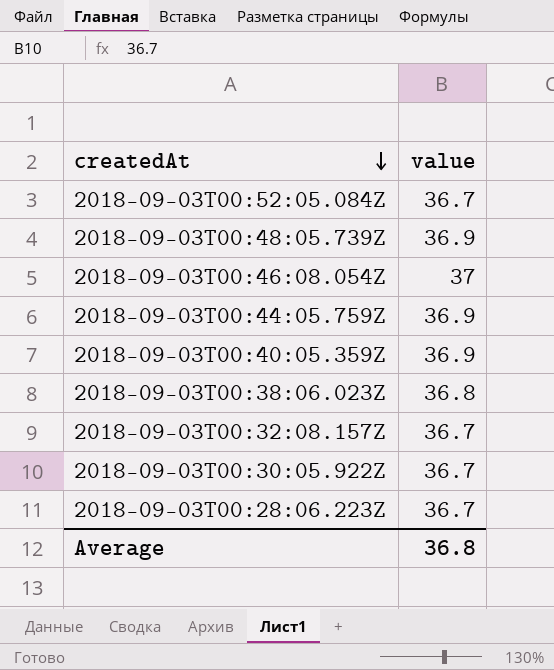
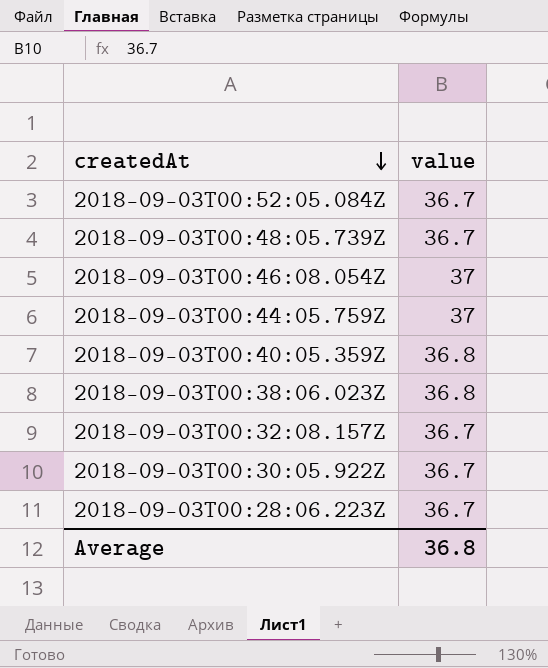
2018-09-03T00:48:05.739Z | value: 36.9 -> 36.7
2018-09-03T00:44:05.759Z | value: 36.9 -> 37
2018-09-03T00:40:05.359Z | value: 36.9 -> 36.8

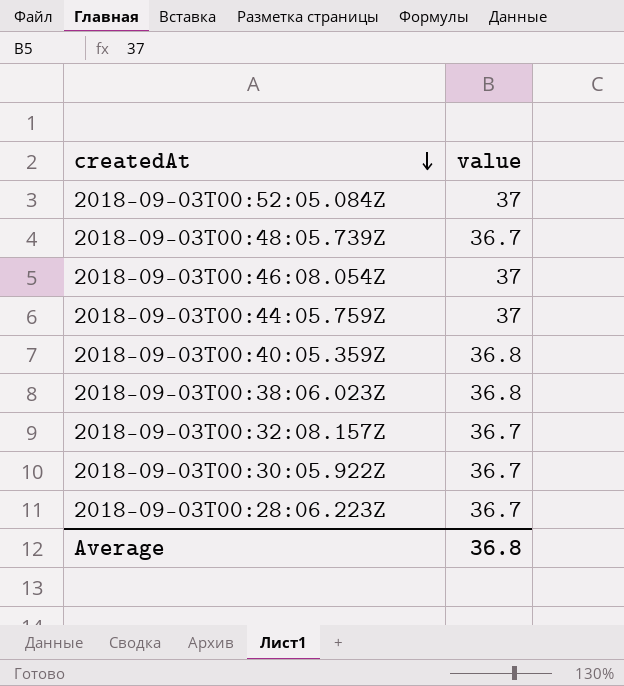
2018-09-03T00:52:05.084Z | value: 36.7 -> 37

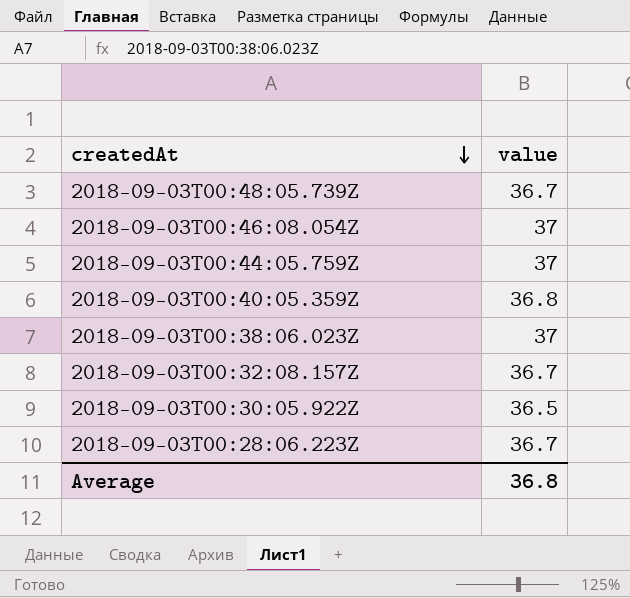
row 2018-09-03T00:52:05.084Z: 37 -> none
2018-09-03T00:38:06.023Z | value: 36.8 -> 37
2018-09-03T00:30:05.922Z | value: 36.7 -> 36.5

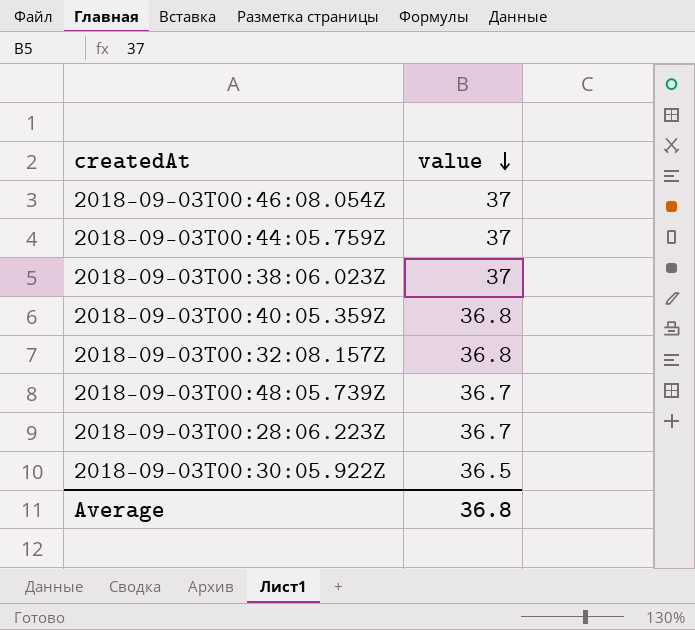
row order: createdAt descending -> value descending
2018-09-03T00:32:08.157Z | value: 36.7 -> 36.8

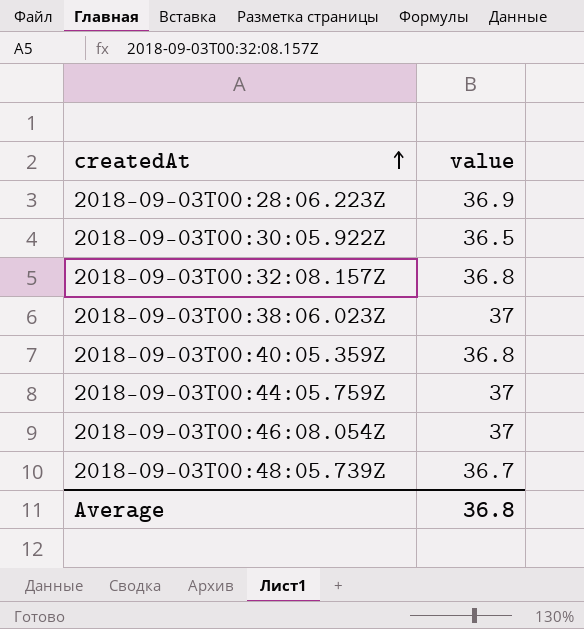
row order: value descending -> createdAt ascending
2018-09-03T00:28:06.223Z | value: 36.7 -> 36.9

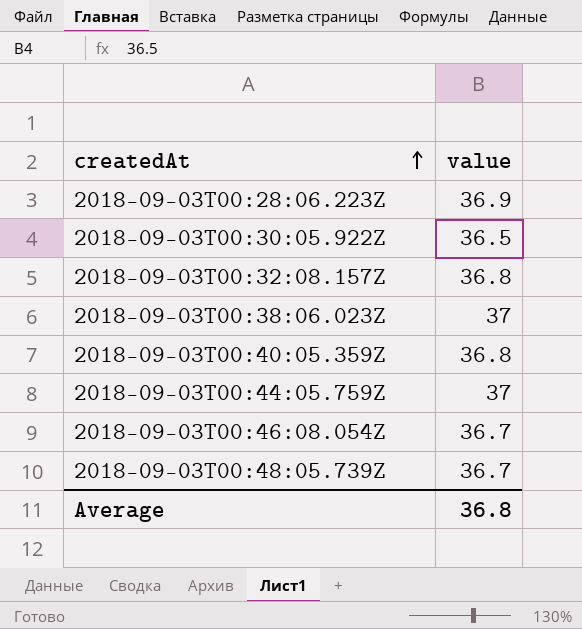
2018-09-03T00:46:08.054Z | value: 37 -> 36.7

